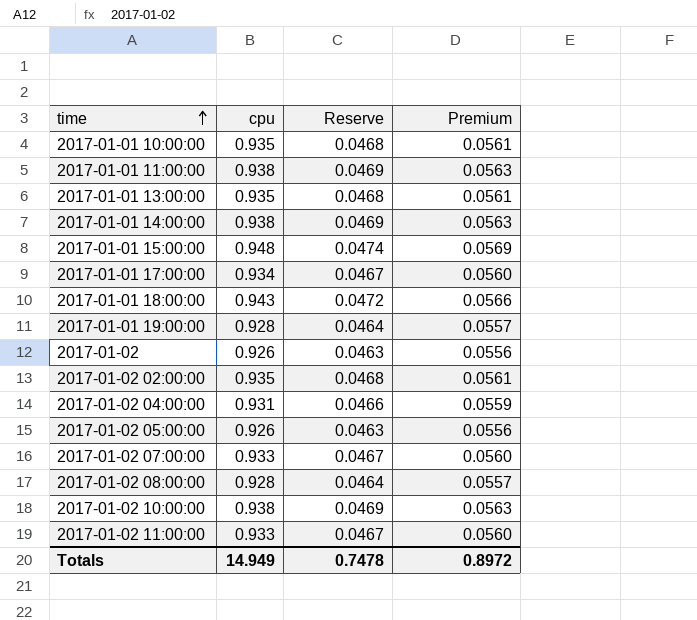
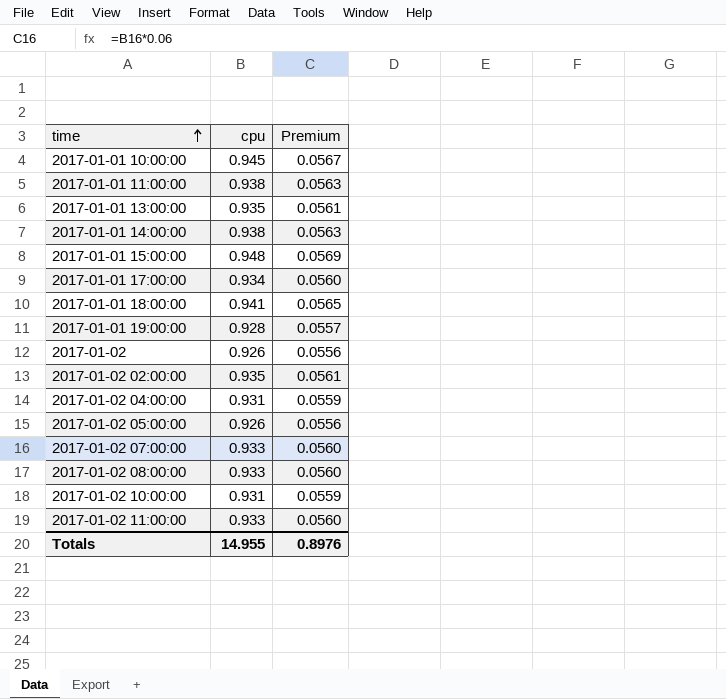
column Reserve | formula: [cpu] * 0.05 -> none
2017-01-01 10:00:00 | cpu: 0.935 -> 0.945
2017-01-01 10:00:00 | Premium: 0.0561 -> 0.0567
2017-01-01 18:00:00 | cpu: 0.943 -> 0.941
2017-01-01 18:00:00 | Premium: 0.0566 -> 0.0565
2017-01-02 08:00:00 | cpu: 0.928 -> 0.933
2017-01-02 08:00:00 | Premium: 0.0557 -> 0.0560
2017-01-02 10:00:00 | cpu: 0.938 -> 0.931
2017-01-02 10:00:00 | Premium: 0.0563 -> 0.0559
Totals | cpu: 14.949 -> 14.955
Totals | Premium: 0.8972 -> 0.8976

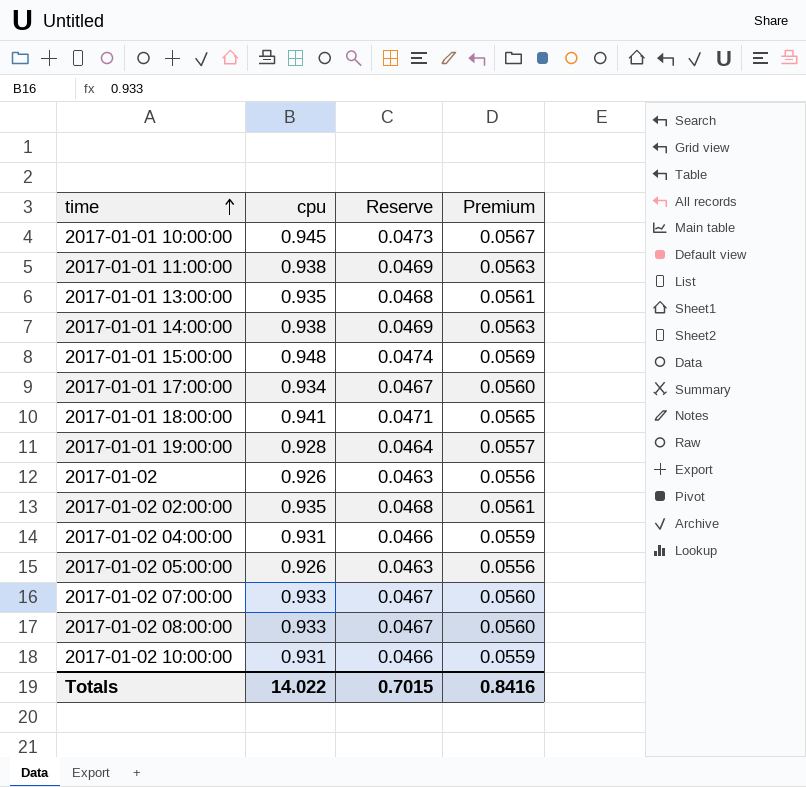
column Reserve | formula: none -> [cpu] * 0.05
row 2017-01-02 11:00:00: 0.933 | 0.0560 -> none
Totals | cpu: 14.955 -> 14.022
Totals | Premium: 0.8976 -> 0.8416

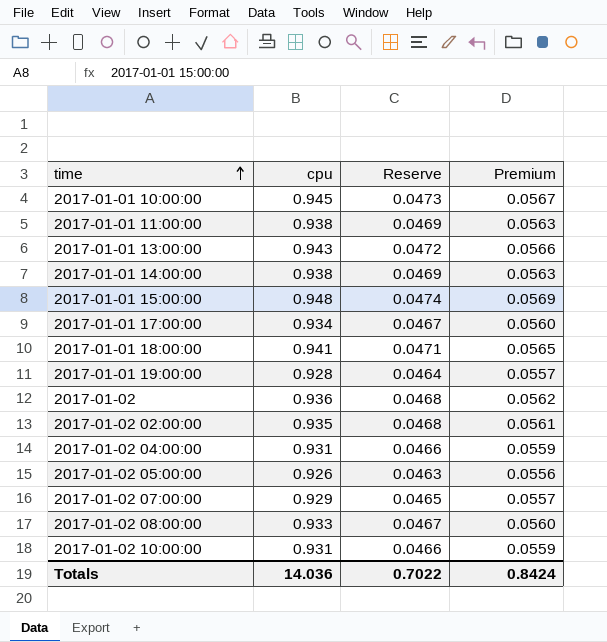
2017-01-01 13:00:00 | cpu: 0.935 -> 0.943
2017-01-01 13:00:00 | Reserve: 0.0468 -> 0.0472
2017-01-01 13:00:00 | Premium: 0.0561 -> 0.0566
2017-01-02 | cpu: 0.926 -> 0.936
2017-01-02 | Reserve: 0.0463 -> 0.0468
2017-01-02 | Premium: 0.0556 -> 0.0562
2017-01-02 07:00:00 | cpu: 0.933 -> 0.929
2017-01-02 07:00:00 | Reserve: 0.0467 -> 0.0465
2017-01-02 07:00:00 | Premium: 0.0560 -> 0.0557
Totals | cpu: 14.022 -> 14.036
Totals | Reserve: 0.7015 -> 0.7022
Totals | Premium: 0.8416 -> 0.8424

